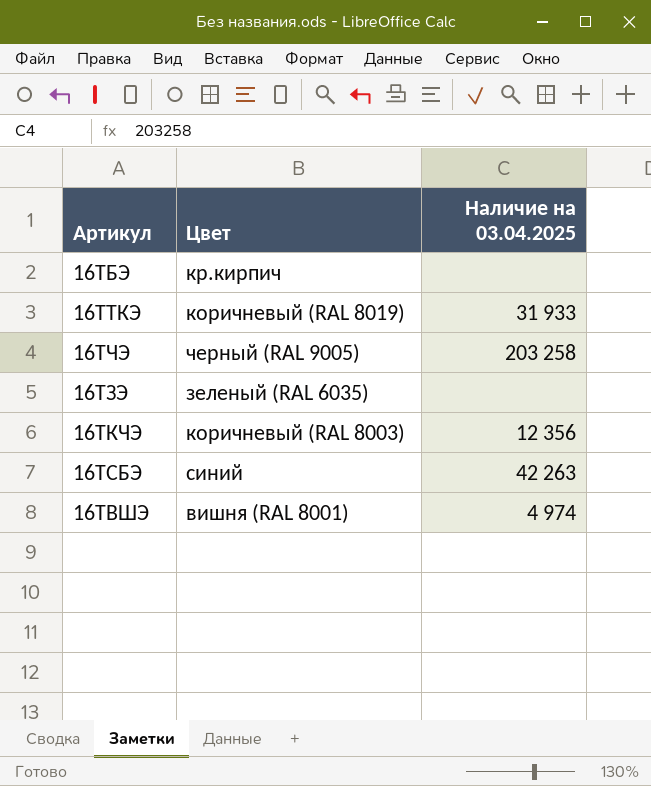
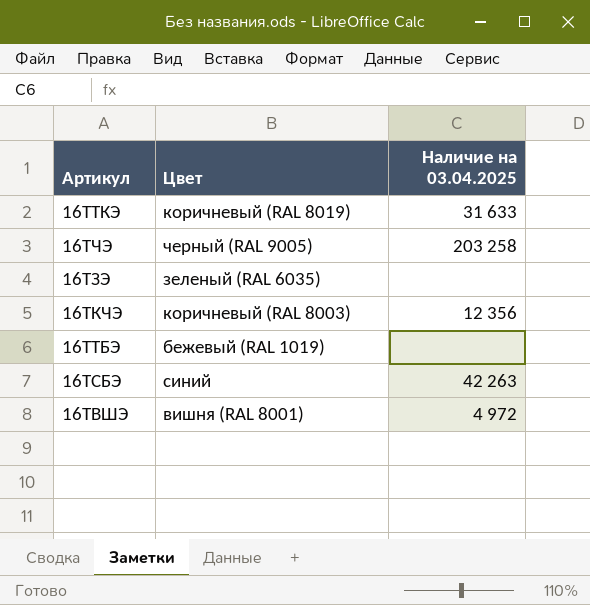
row 16ТБЭ: кр.кирпич | none -> none
16ТТКЭ | Наличие на 03.04.2025: 31 933 -> 31 633
row 16ТТБЭ: none -> бежевый (RAL 1019) | none
16ТВШЭ | Наличие на 03.04.2025: 4 974 -> 4 972

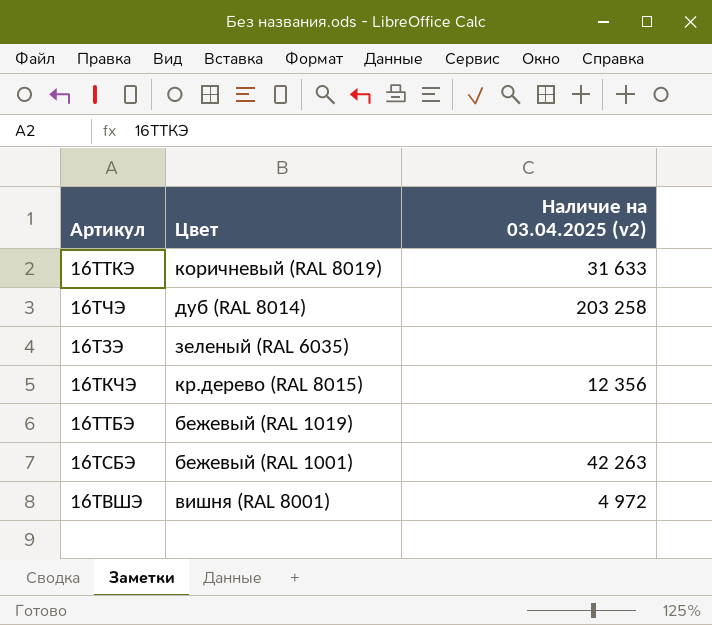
column name: Наличие на 03.04.2025 -> Наличие на 03.04.2025 (v2)
16ТЧЭ | Цвет: черный (RAL 9005) -> дуб (RAL 8014)
16ТКЧЭ | Цвет: коричневый (RAL 8003) -> кр.дерево (RAL 8015)
16ТСБЭ | Цвет: синий -> бежевый (RAL 1001)

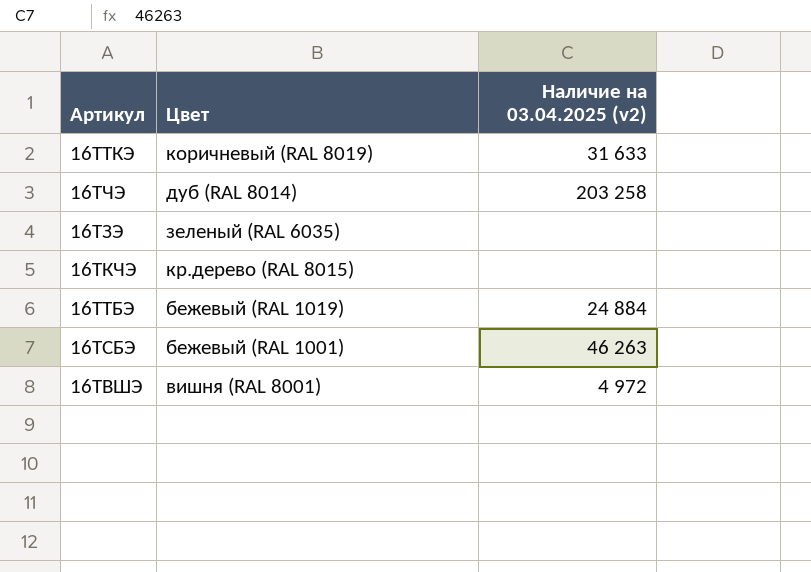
16ТКЧЭ | Наличие на 03.04.2025 (v2): 12 356 -> none
16ТТБЭ | Наличие на 03.04.2025 (v2): none -> 24 884
16ТСБЭ | Наличие на 03.04.2025 (v2): 42 263 -> 46 263

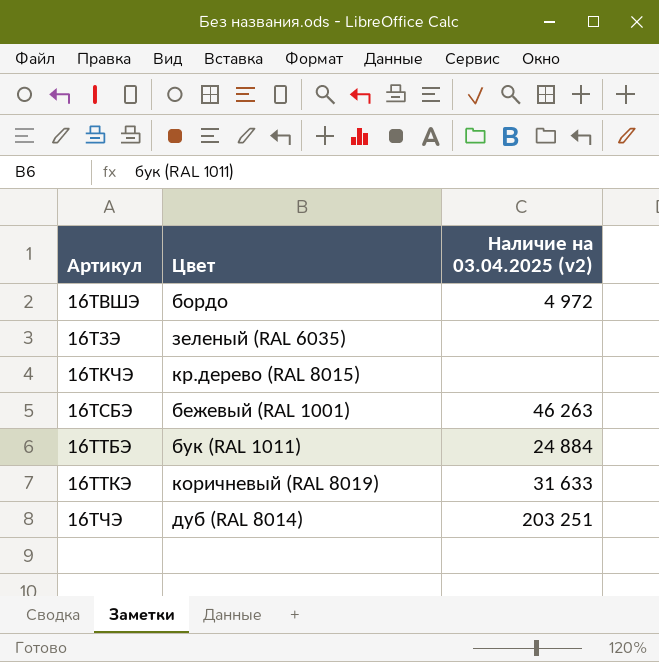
row order: none -> Артикул ascending
16ТВШЭ | Цвет: вишня (RAL 8001) -> бордо
16ТТБЭ | Цвет: бежевый (RAL 1019) -> бук (RAL 1011)
16ТЧЭ | Наличие на 03.04.2025 (v2): 203 258 -> 203 251

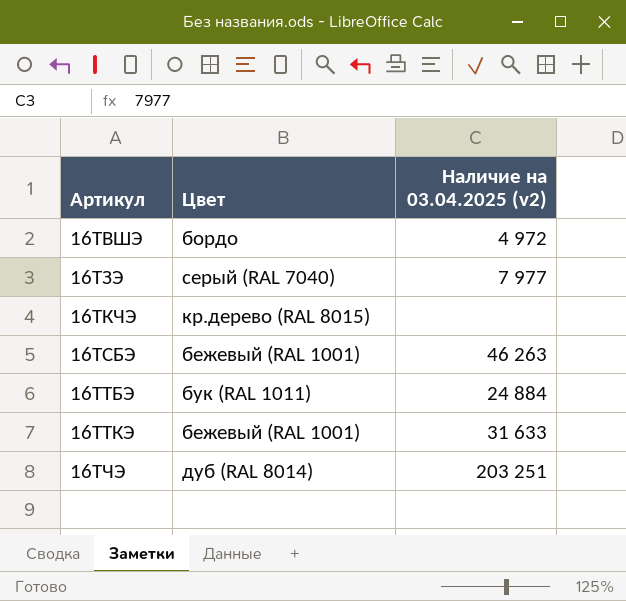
16ТЗЭ | Цвет: зеленый (RAL 6035) -> серый (RAL 7040)
16ТЗЭ | Наличие на 03.04.2025 (v2): none -> 7 977
16ТТКЭ | Цвет: коричневый (RAL 8019) -> бежевый (RAL 1001)

